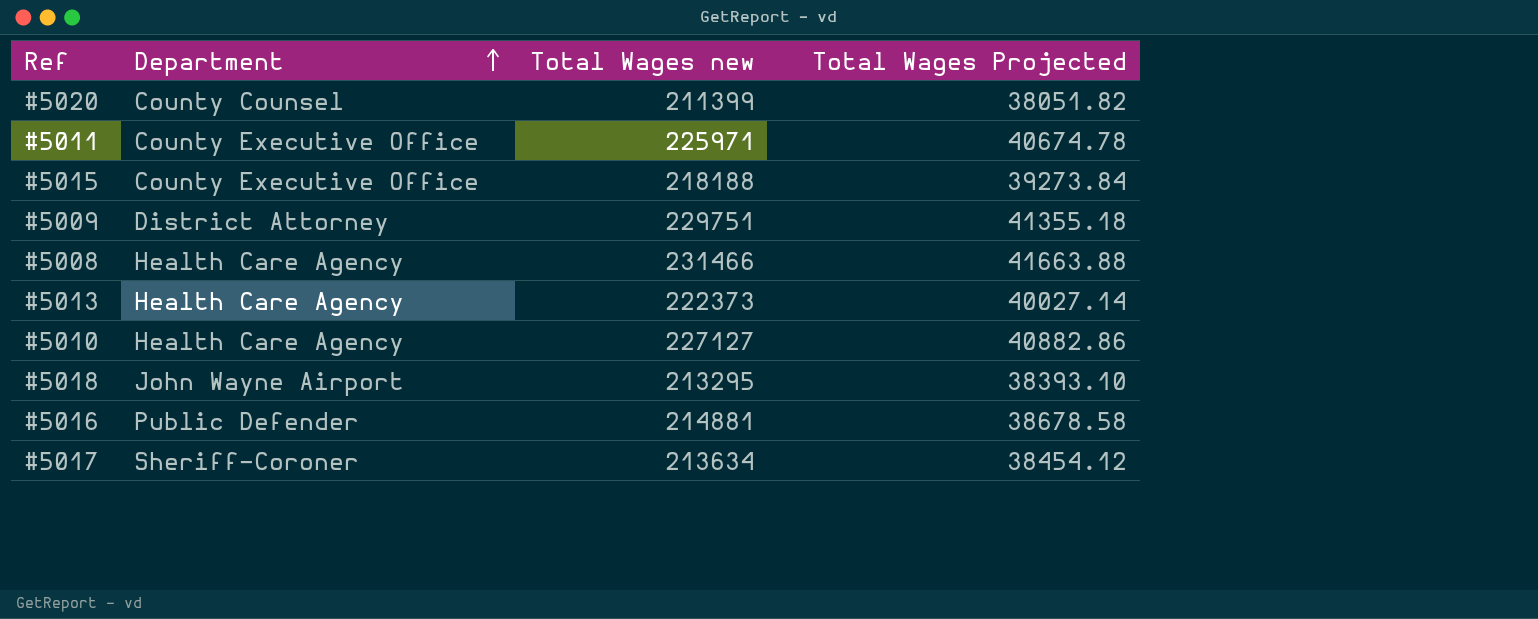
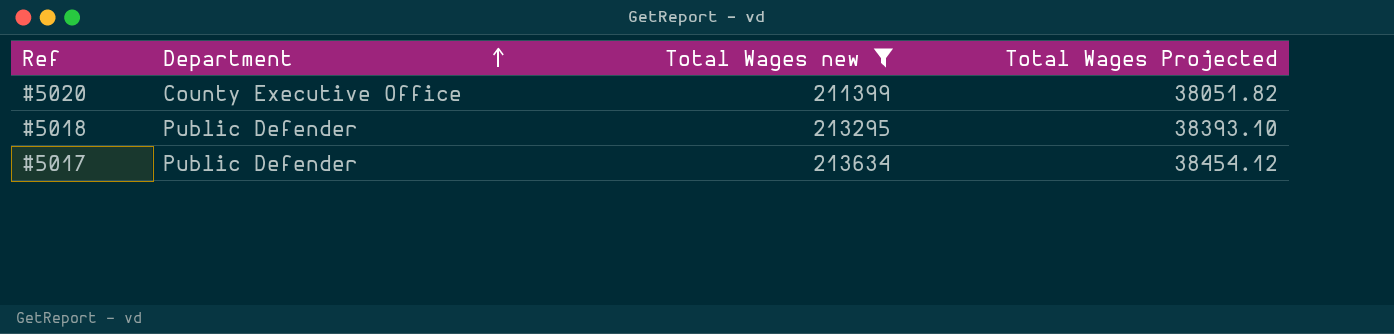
filter: none -> Total Wages new <= 213634
#5020 | Department: County Counsel -> County Executive Office
#5018 | Department: John Wayne Airport -> Public Defender
#5017 | Department: Sheriff-Coroner -> Public Defender

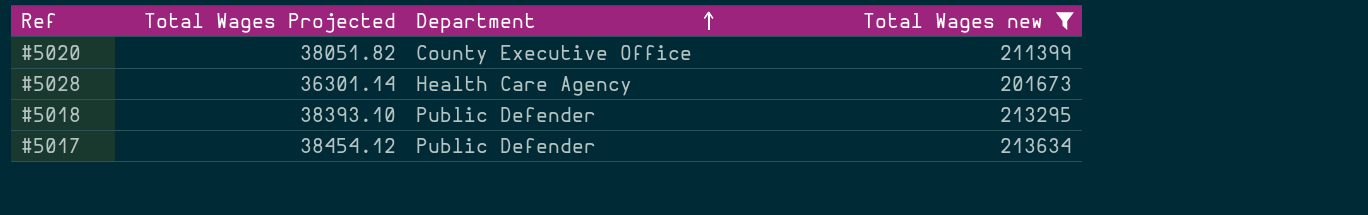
column Total Wages Projected | position: 4 -> 2
row #5028: none -> 36301.14 | Health Care Agency | 201673

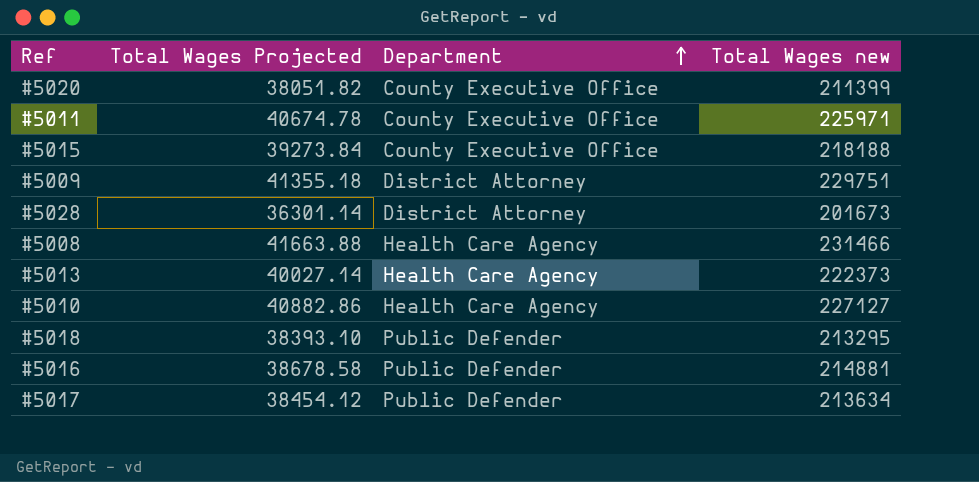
filter: Total Wages new <= 213634 -> none
#5028 | Department: Health Care Agency -> District Attorney

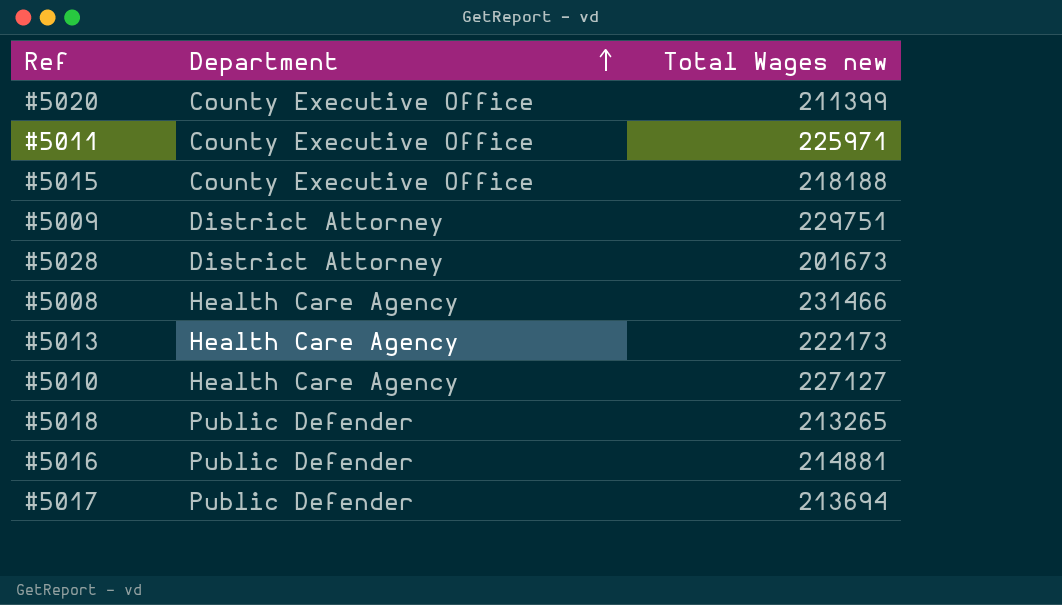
column Total Wages Projected | formula: [Total Wages new] * 0.18 -> none
#5013 | Total Wages new: 222373 -> 222173
#5018 | Total Wages new: 213295 -> 213265
#5017 | Total Wages new: 213634 -> 213694

